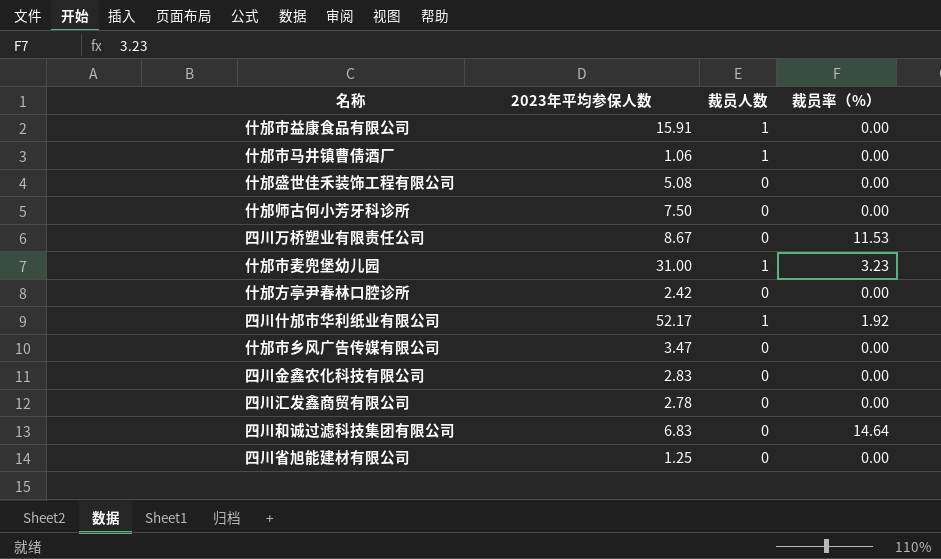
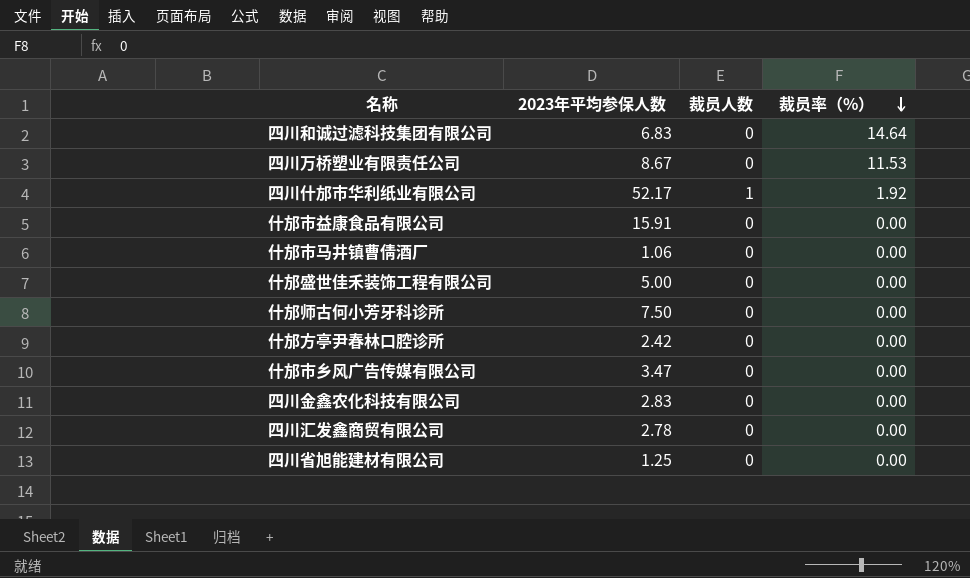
row order: none -> 裁员率（%） descending
row 什邡市麦兜堡幼儿园: 31.00 | 1 | 3.23 -> none
什邡市益康食品有限公司 | 裁员人数: 1 -> 0
什邡市马井镇曹倩酒厂 | 裁员人数: 1 -> 0
什邡盛世佳禾装饰工程有限公司 | 2023年平均参保人数: 5.08 -> 5.00

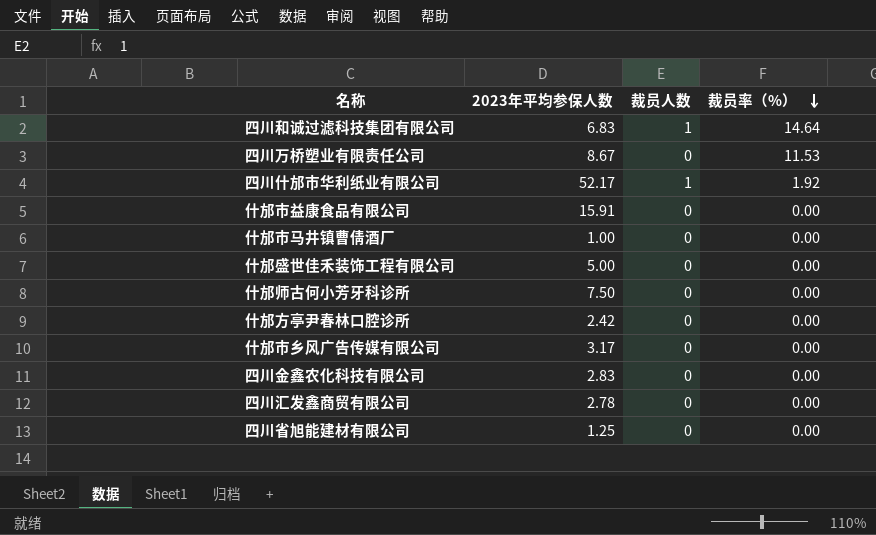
四川和诚过滤科技集团有限公司 | 裁员人数: 0 -> 1
什邡市马井镇曹倩酒厂 | 2023年平均参保人数: 1.06 -> 1.00
什邡市乡风广告传媒有限公司 | 2023年平均参保人数: 3.47 -> 3.17

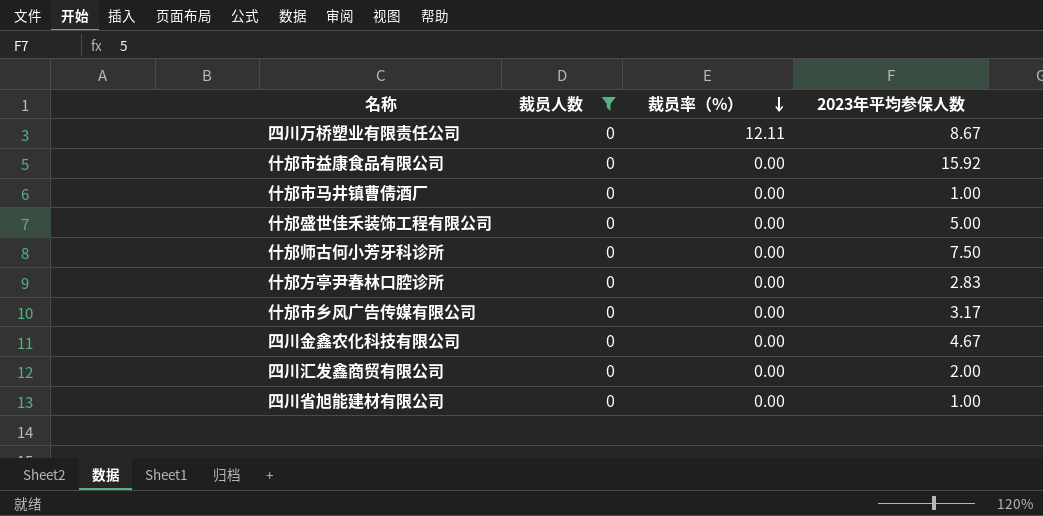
filter: none -> 裁员人数 = 0
column 2023年平均参保人数 | position: 2 -> 4
四川万桥塑业有限责任公司 | 裁员率（%）: 11.53 -> 12.11
什邡市益康食品有限公司 | 2023年平均参保人数: 15.91 -> 15.92
什邡方亭尹春林口腔诊所 | 2023年平均参保人数: 2.42 -> 2.83
四川金鑫农化科技有限公司 | 2023年平均参保人数: 2.83 -> 4.67
四川汇发鑫商贸有限公司 | 2023年平均参保人数: 2.78 -> 2.00
四川省旭能建材有限公司 | 2023年平均参保人数: 1.25 -> 1.00

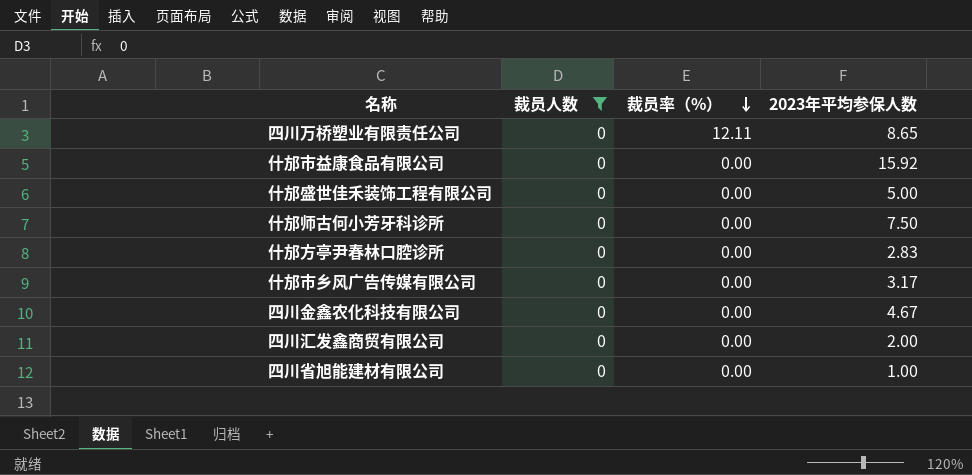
row 什邡市马井镇曹倩酒厂: 0 | 0.00 | 1.00 -> none
四川万桥塑业有限责任公司 | 2023年平均参保人数: 8.67 -> 8.65

